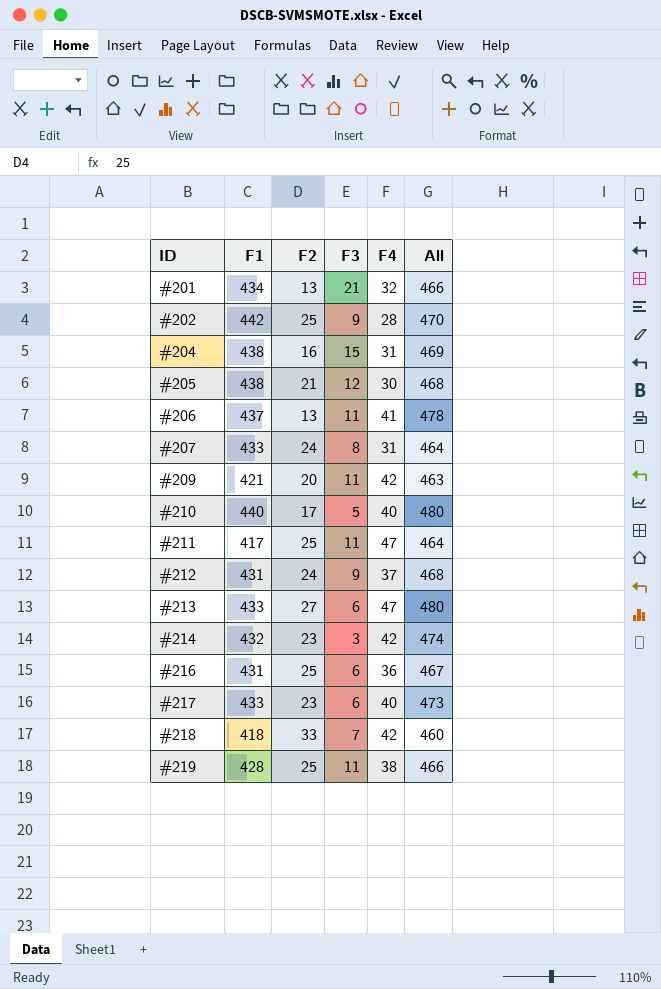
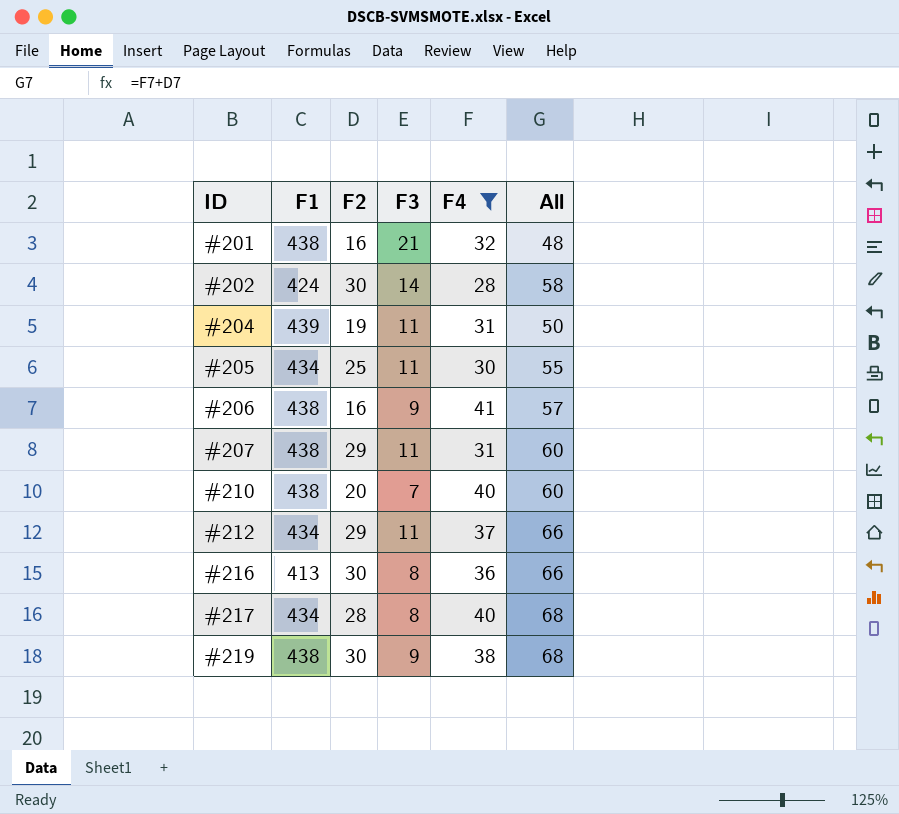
filter: none -> F4 <= 41
column All | formula: [F1] + [F4] -> [F2] + [F4]
#201 | F1: 434 -> 438
#201 | F2: 13 -> 16
#202 | F1: 442 -> 424
#202 | F2: 25 -> 30
#202 | F3: 9 -> 14
#204 | F1: 438 -> 439
#204 | F2: 16 -> 19
#204 | F3: 15 -> 11
#205 | F1: 438 -> 434
#205 | F2: 21 -> 25
#205 | F3: 12 -> 11
#206 | F1: 437 -> 438
#206 | F2: 13 -> 16
#206 | F3: 11 -> 9
#207 | F1: 433 -> 438
#207 | F2: 24 -> 29
#207 | F3: 8 -> 11
#210 | F1: 440 -> 438
#210 | F2: 17 -> 20
#210 | F3: 5 -> 7
#212 | F1: 431 -> 434
#212 | F2: 24 -> 29
#212 | F3: 9 -> 11
#216 | F1: 431 -> 413
#216 | F2: 25 -> 30
#216 | F3: 6 -> 8
#217 | F1: 433 -> 434
#217 | F2: 23 -> 28
#217 | F3: 6 -> 8
#219 | F1: 428 -> 438
#219 | F2: 25 -> 30
#219 | F3: 11 -> 9

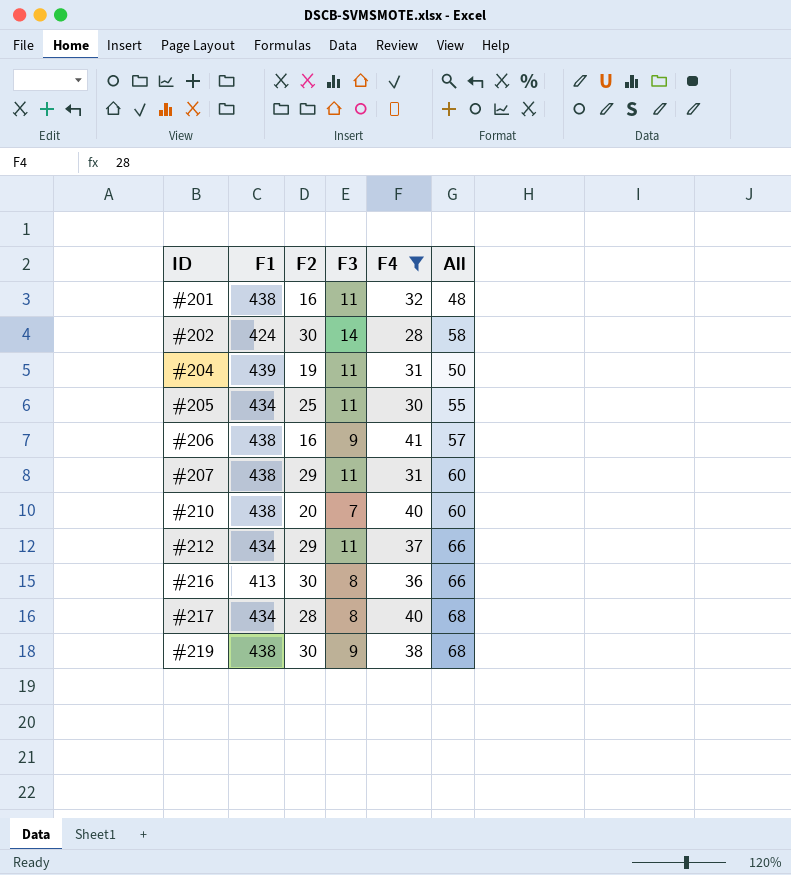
#201 | F3: 21 -> 11

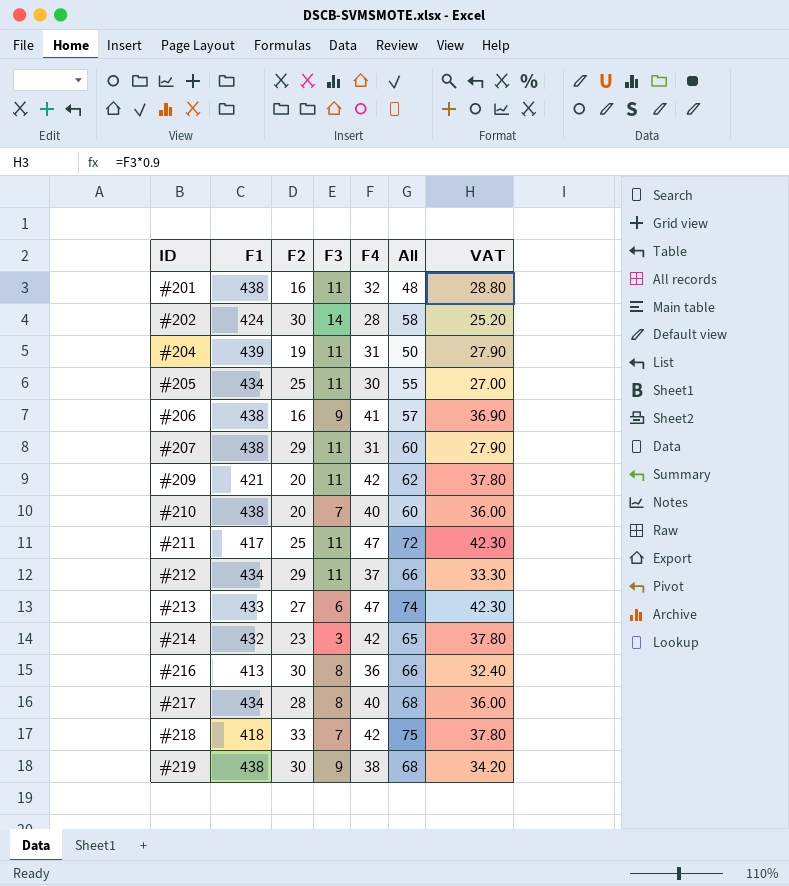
filter: F4 <= 41 -> none
column VAT | formula: none -> [F4] * 0.9

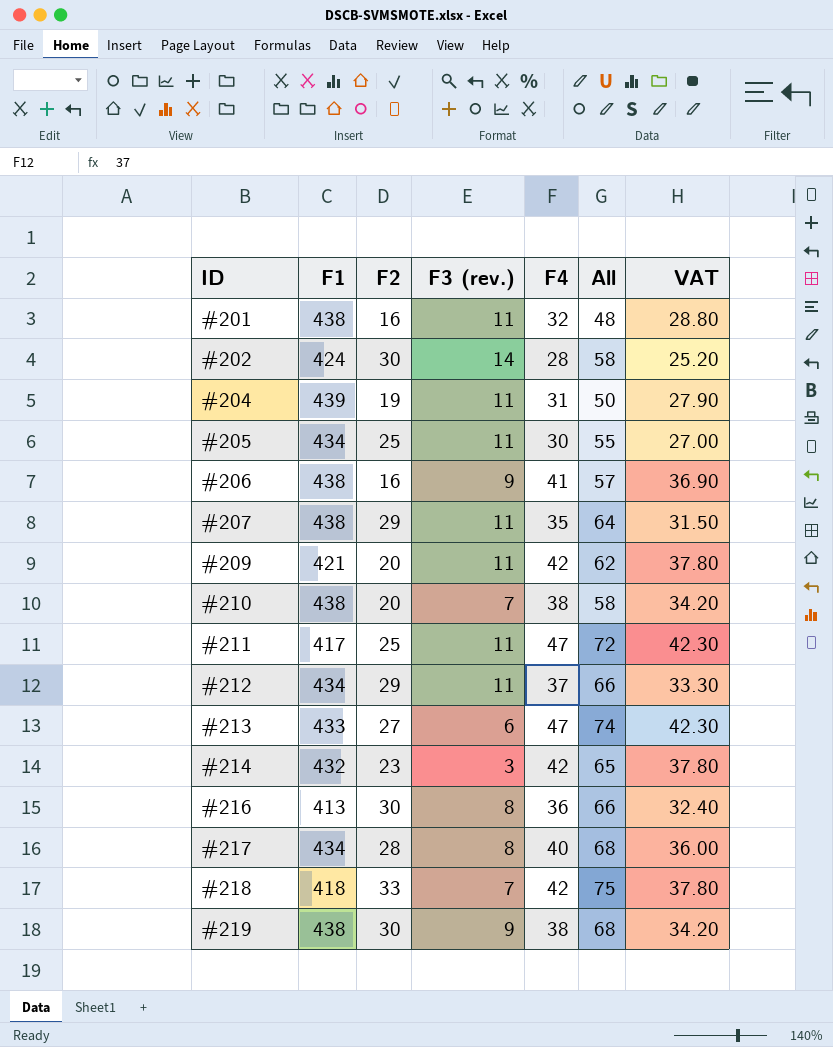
column name: F3 -> F3 (rev.)
#207 | F4: 31 -> 35
#207 | All: 60 -> 64
#207 | VAT: 27.90 -> 31.50
#210 | F4: 40 -> 38
#210 | All: 60 -> 58
#210 | VAT: 36.00 -> 34.20

